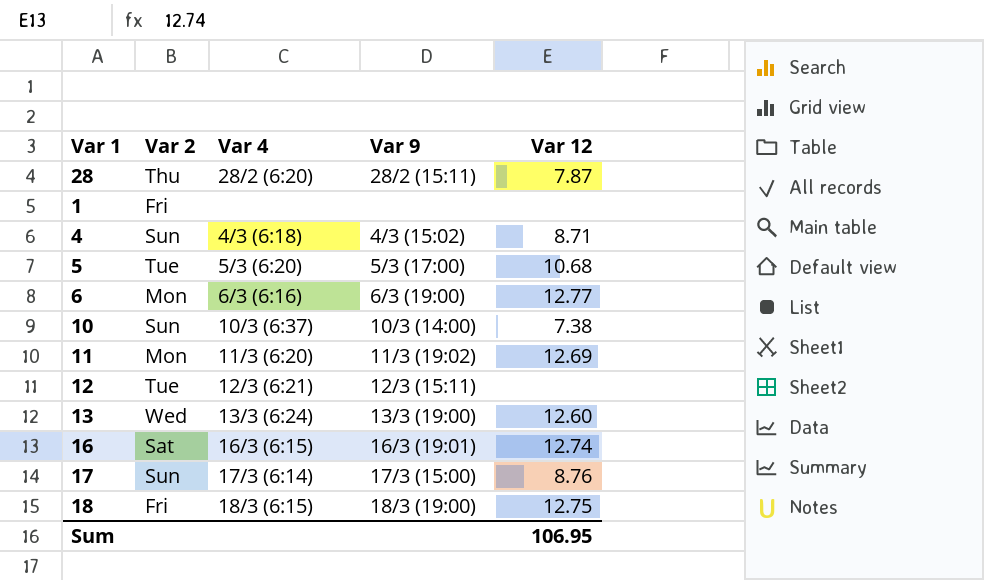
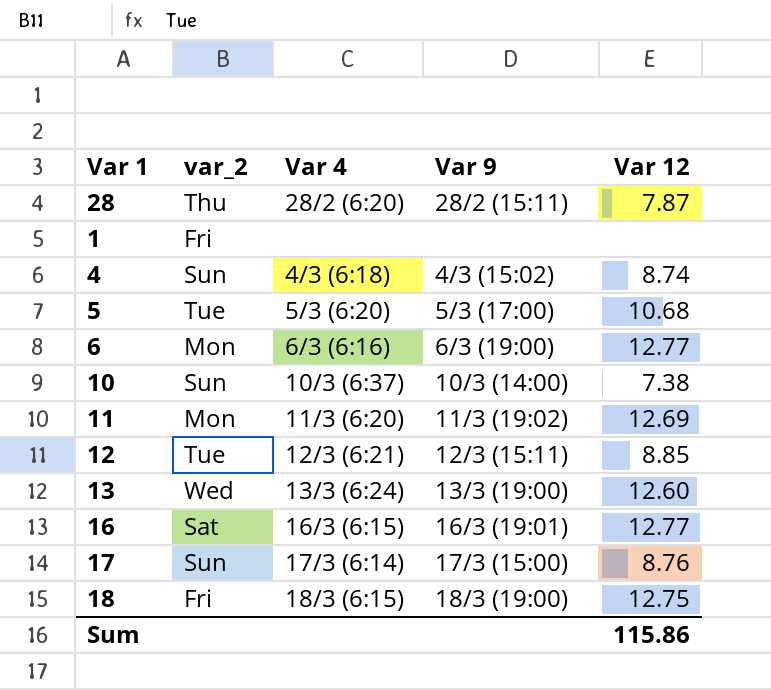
column name: Var 2 -> var_2
4 | Var 12: 8.71 -> 8.74
12 | Var 12: none -> 8.85
16 | Var 12: 12.74 -> 12.77
Sum | Var 12: 106.95 -> 115.86

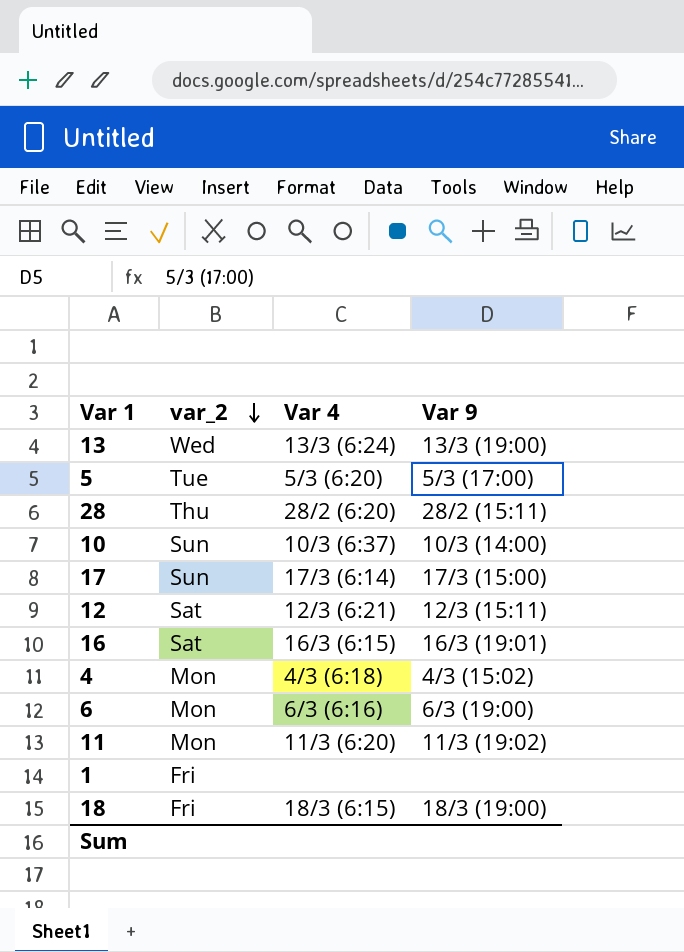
row order: none -> var_2 descending
column Var 12 | position: 5 -> none
12 | var_2: Tue -> Sat
4 | var_2: Sun -> Mon

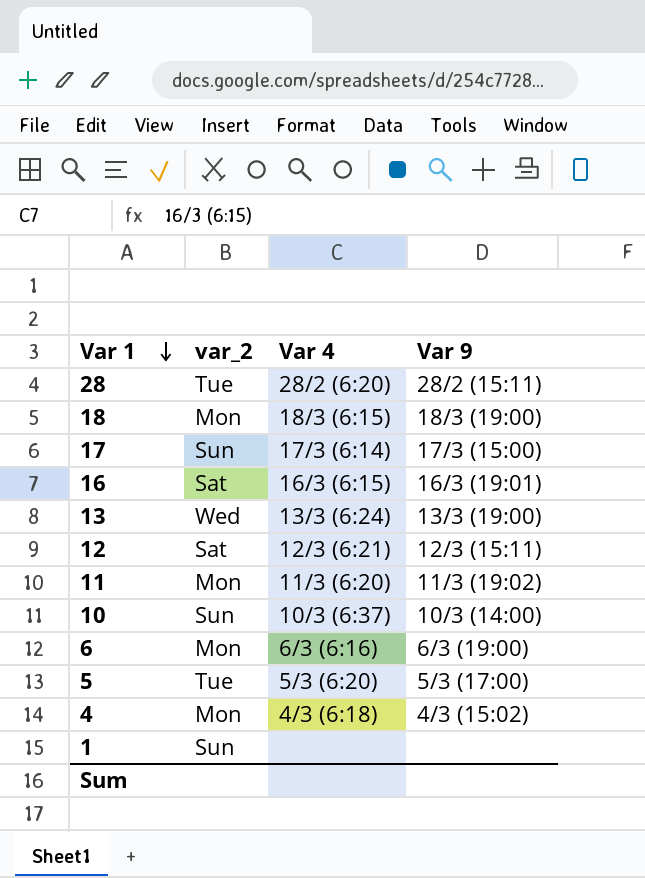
row order: var_2 descending -> Var 1 descending
28 | var_2: Thu -> Tue
18 | var_2: Fri -> Mon
1 | var_2: Fri -> Sun

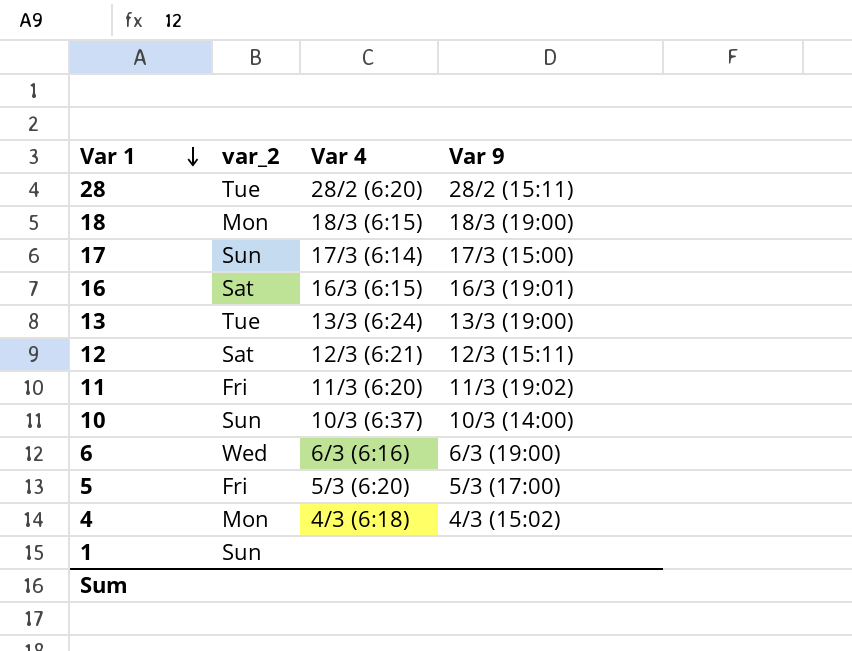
13 | var_2: Wed -> Tue
11 | var_2: Mon -> Fri
6 | var_2: Mon -> Wed
5 | var_2: Tue -> Fri

